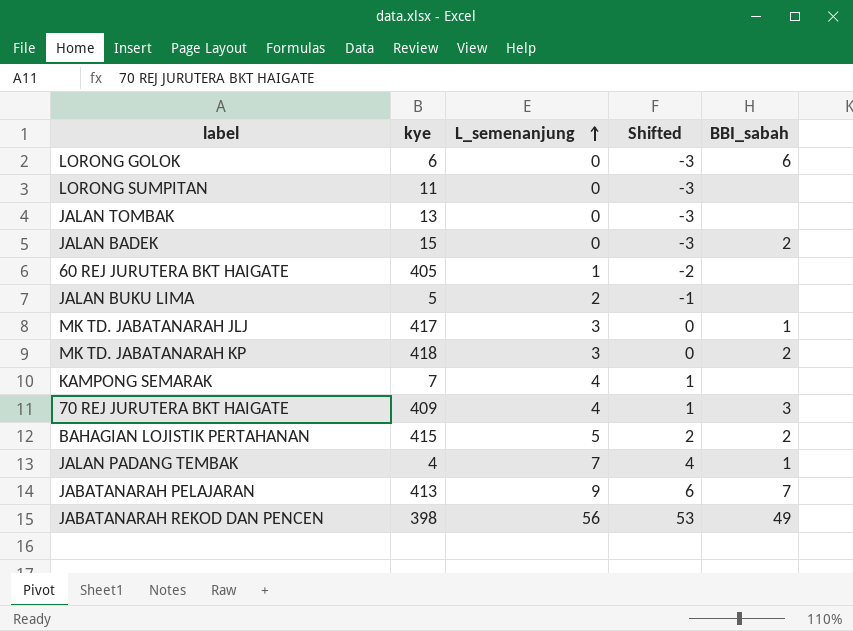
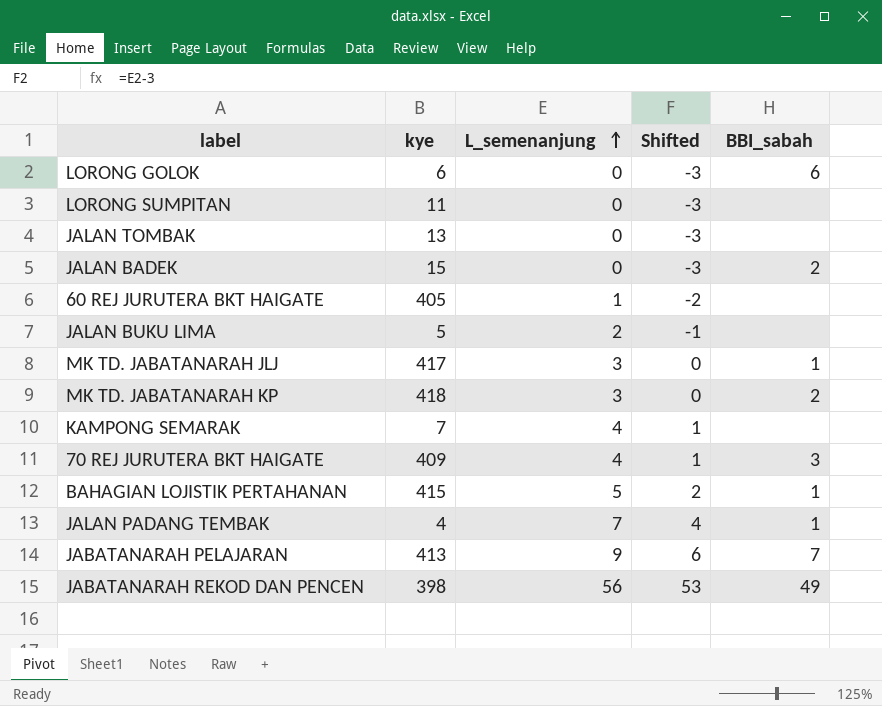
BAHAGIAN LOJISTIK PERTAHANAN | BBI_sabah: 2 -> 1

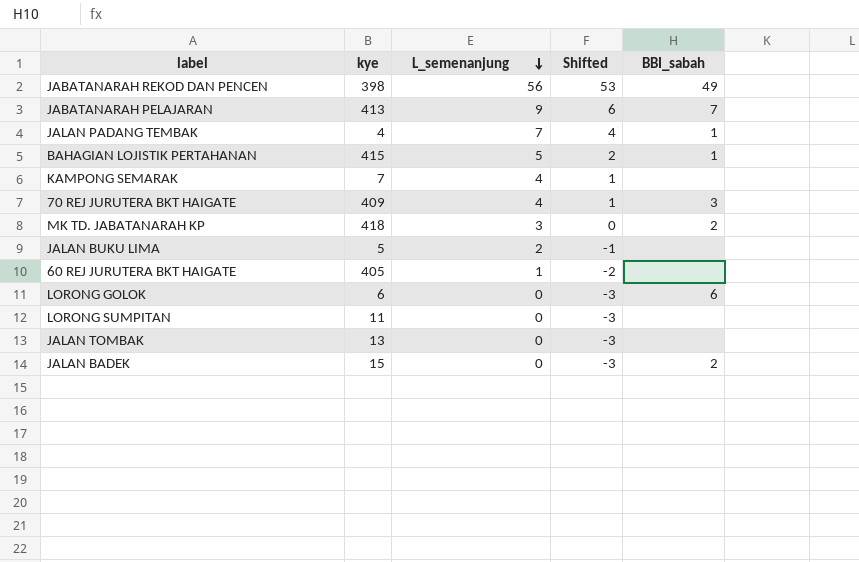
row order: L_semenanjung ascending -> L_semenanjung descending
row MK TD. JABATANARAH JLJ: 417 | 3 | 0 | 1 -> none

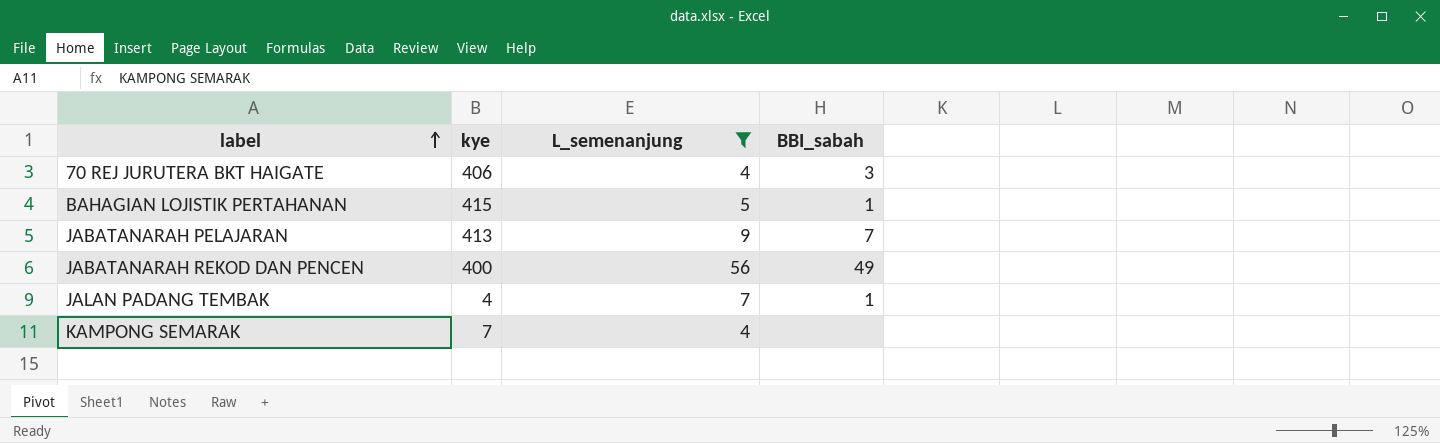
filter: none -> L_semenanjung >= 4
row order: L_semenanjung descending -> label ascending
column Shifted | formula: [L_semenanjung] - 3 -> none
70 REJ JURUTERA BKT HAIGATE | kye: 409 -> 406
JABATANARAH REKOD DAN PENCEN | kye: 398 -> 400

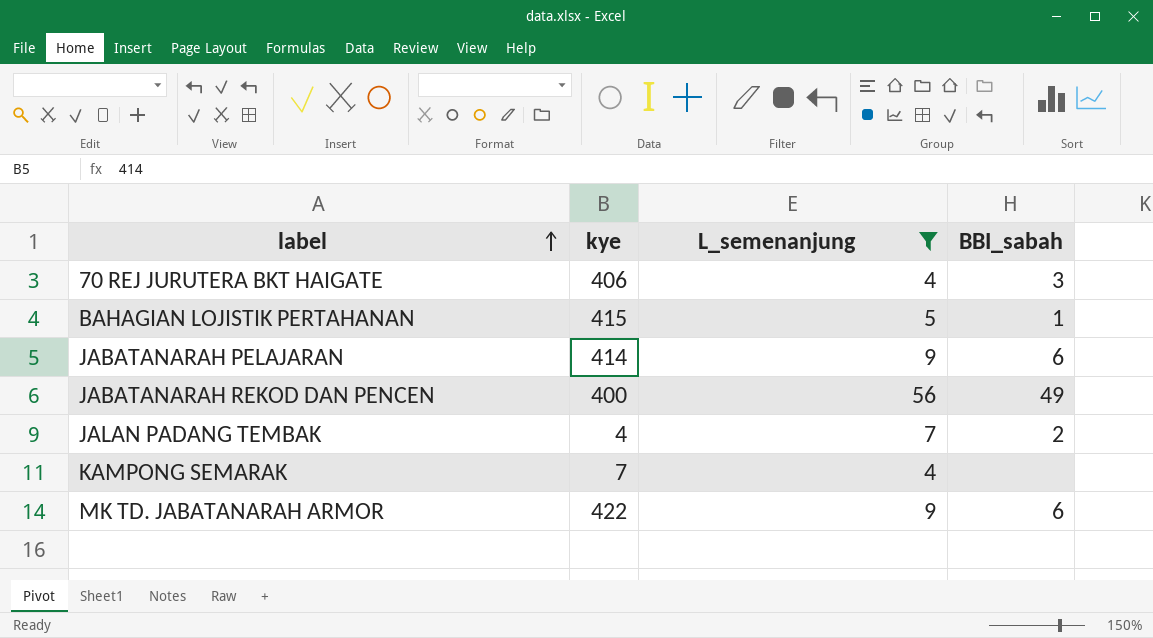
JABATANARAH PELAJARAN | kye: 413 -> 414
JABATANARAH PELAJARAN | BBI_sabah: 7 -> 6
JALAN PADANG TEMBAK | BBI_sabah: 1 -> 2
row MK TD. JABATANARAH ARMOR: none -> 422 | 9 | 6

